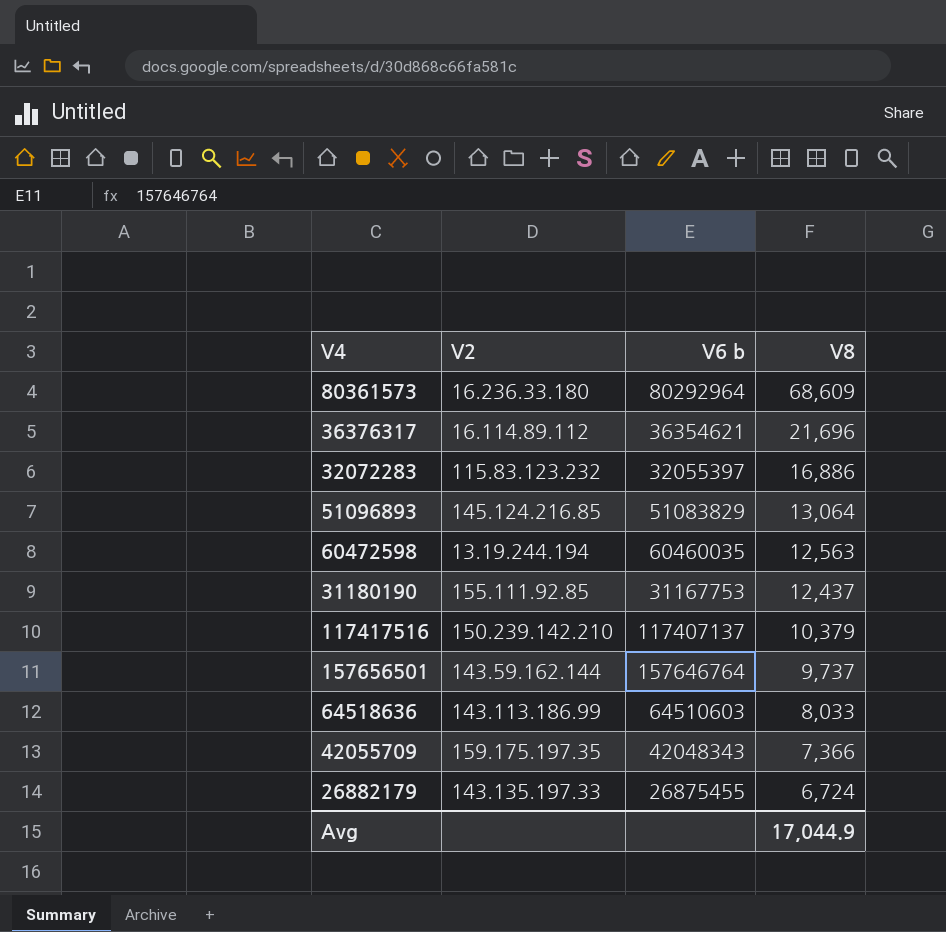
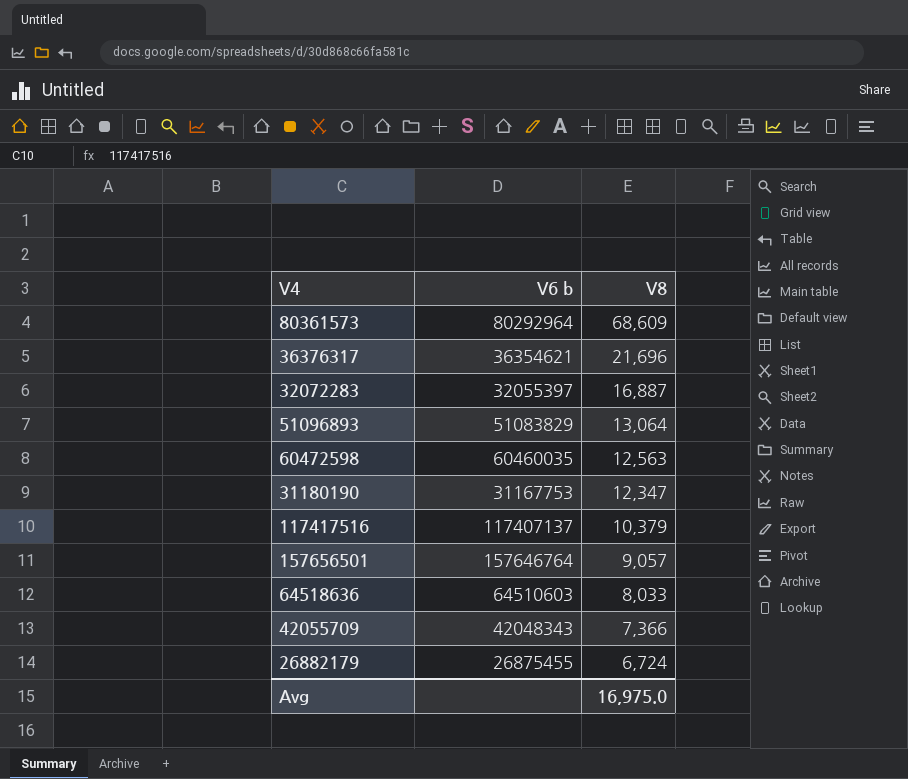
column V2 | position: 2 -> none
32072283 | V8: 16,886 -> 16,887
31180190 | V8: 12,437 -> 12,347
157656501 | V8: 9,737 -> 9,057
Avg | V8: 17,044.9 -> 16,975.0

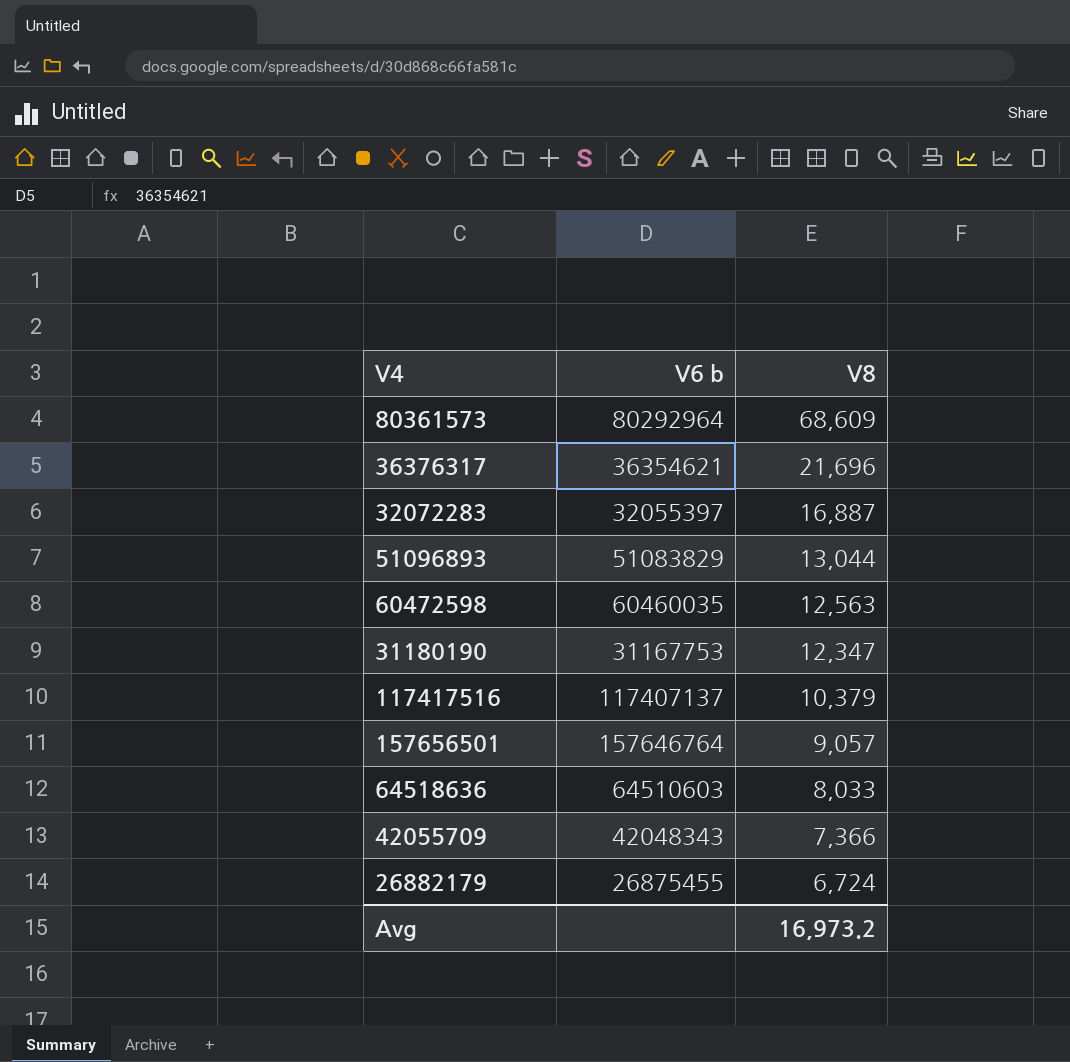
51096893 | V8: 13,064 -> 13,044
Avg | V8: 16,975.0 -> 16,973.2

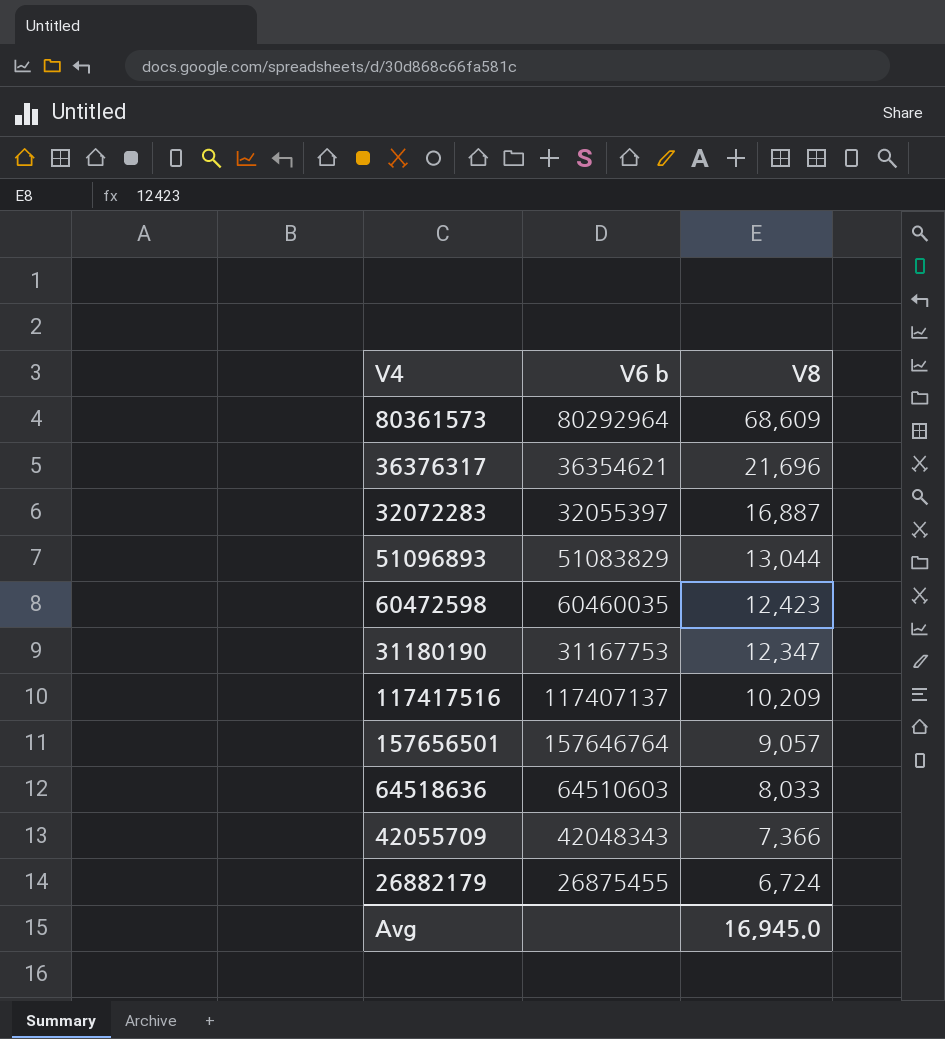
60472598 | V8: 12,563 -> 12,423
117417516 | V8: 10,379 -> 10,209
Avg | V8: 16,973.2 -> 16,945.0

